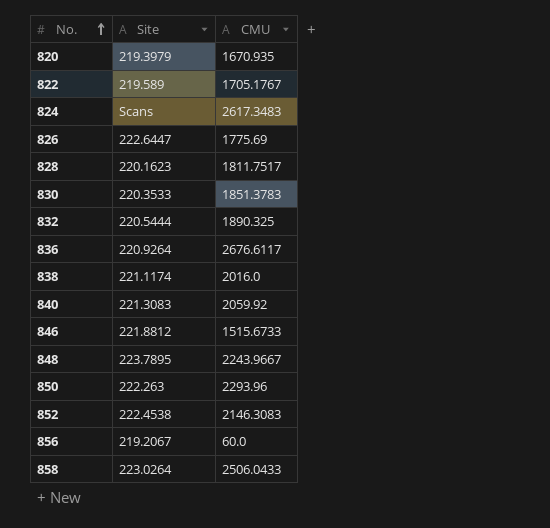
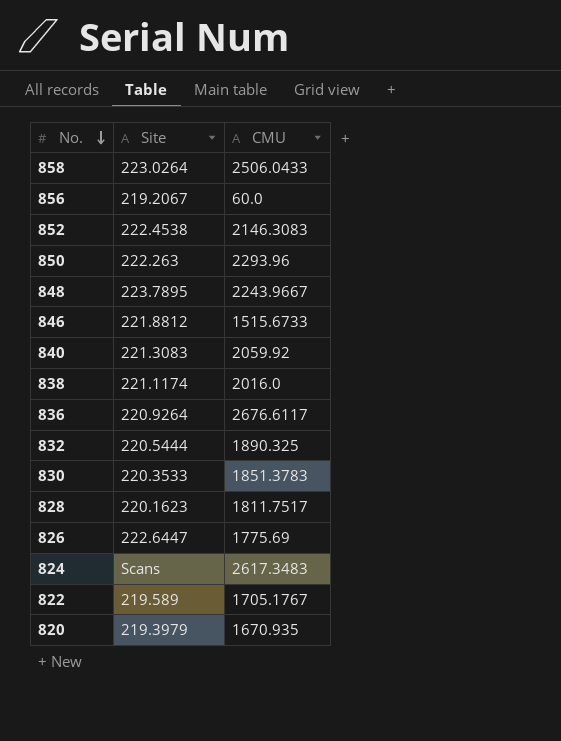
row order: No. ascending -> No. descending

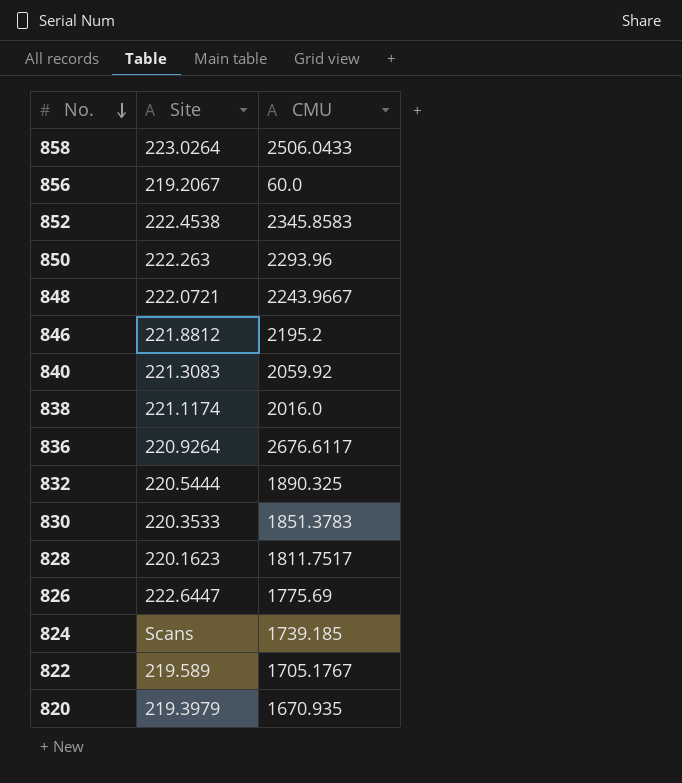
852 | CMU: 2146.3083 -> 2345.8583
848 | Site: 223.7895 -> 222.0721
846 | CMU: 1515.6733 -> 2195.2
824 | CMU: 2617.3483 -> 1739.185

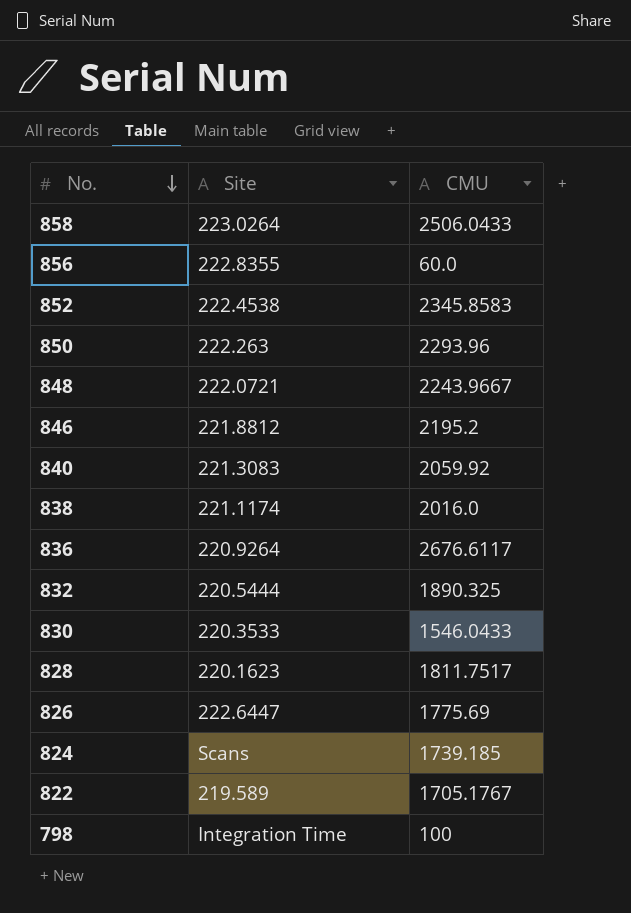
row 820: 219.3979 | 1670.935 -> none
856 | Site: 219.2067 -> 222.8355
830 | CMU: 1851.3783 -> 1546.0433
row 798: none -> Integration Time | 100

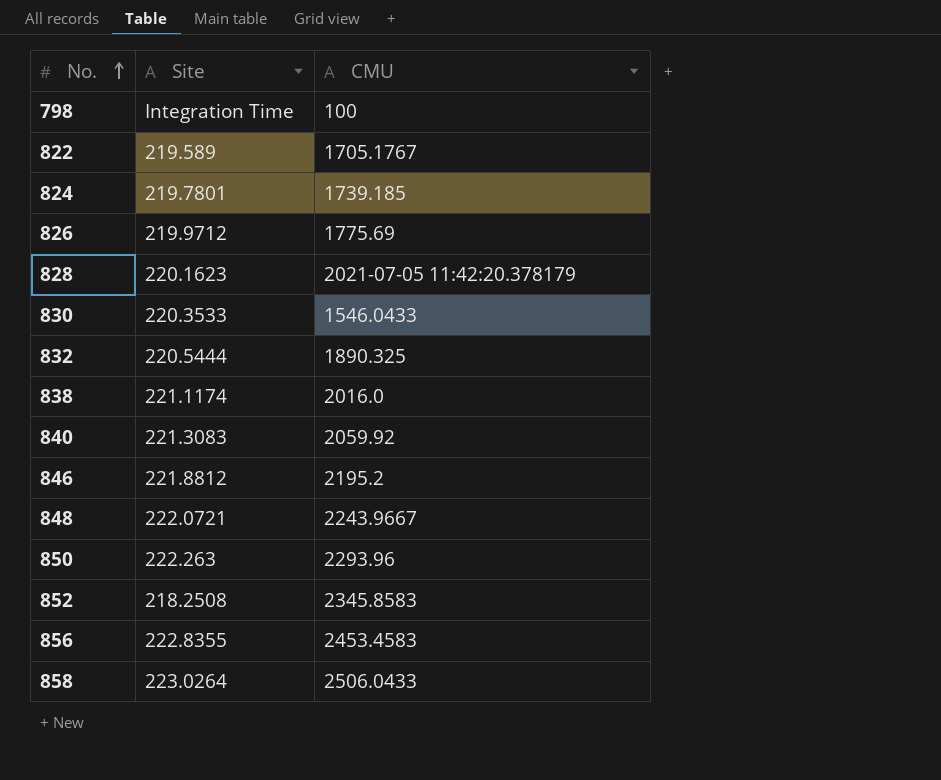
row order: No. descending -> No. ascending
row 836: 220.9264 | 2676.6117 -> none
824 | Site: Scans -> 219.7801
826 | Site: 222.6447 -> 219.9712
828 | CMU: 1811.7517 -> 2021-07-05 11:42:20.378179
852 | Site: 222.4538 -> 218.2508
856 | CMU: 60.0 -> 2453.4583

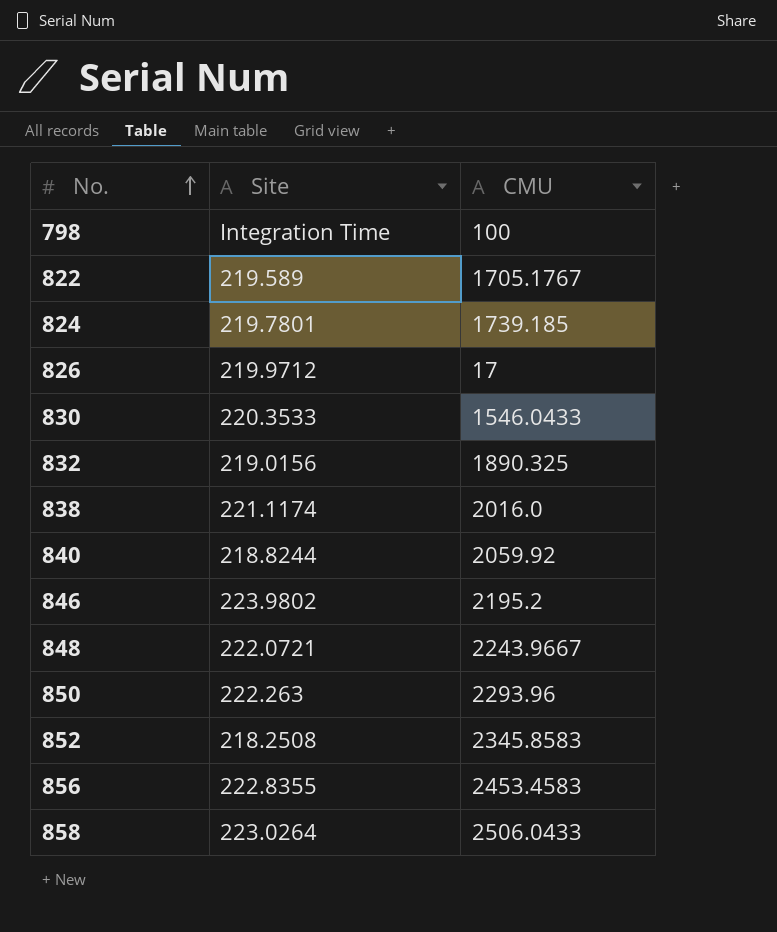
row 828: 220.1623 | 2021-07-05 11:42:20.378179 -> none
826 | CMU: 1775.69 -> 17
832 | Site: 220.5444 -> 219.0156
840 | Site: 221.3083 -> 218.8244
846 | Site: 221.8812 -> 223.9802

